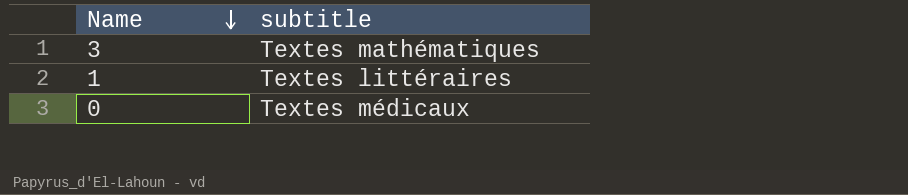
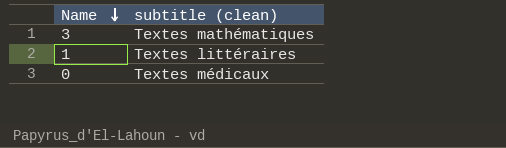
column name: subtitle -> subtitle (clean)

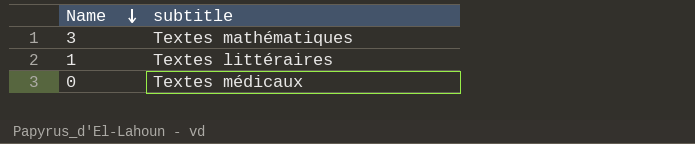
column name: subtitle (clean) -> subtitle

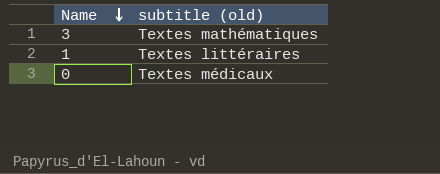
column name: subtitle -> subtitle (old)

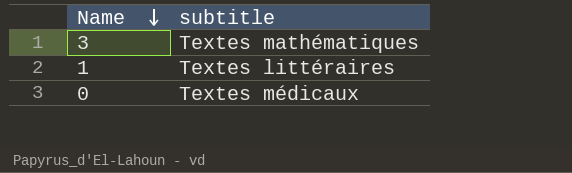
column name: subtitle (old) -> subtitle

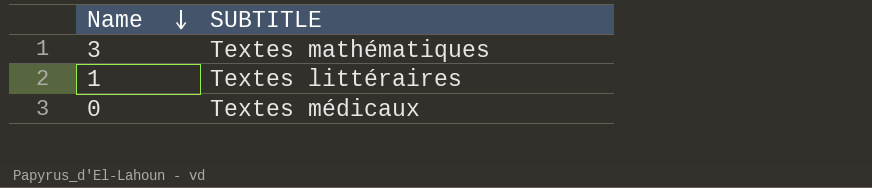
column name: subtitle -> SUBTITLE

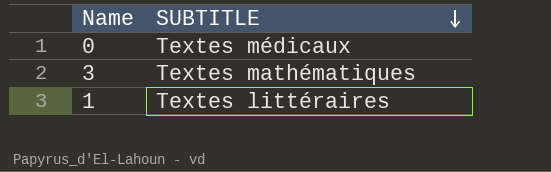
row order: Name descending -> SUBTITLE descending

